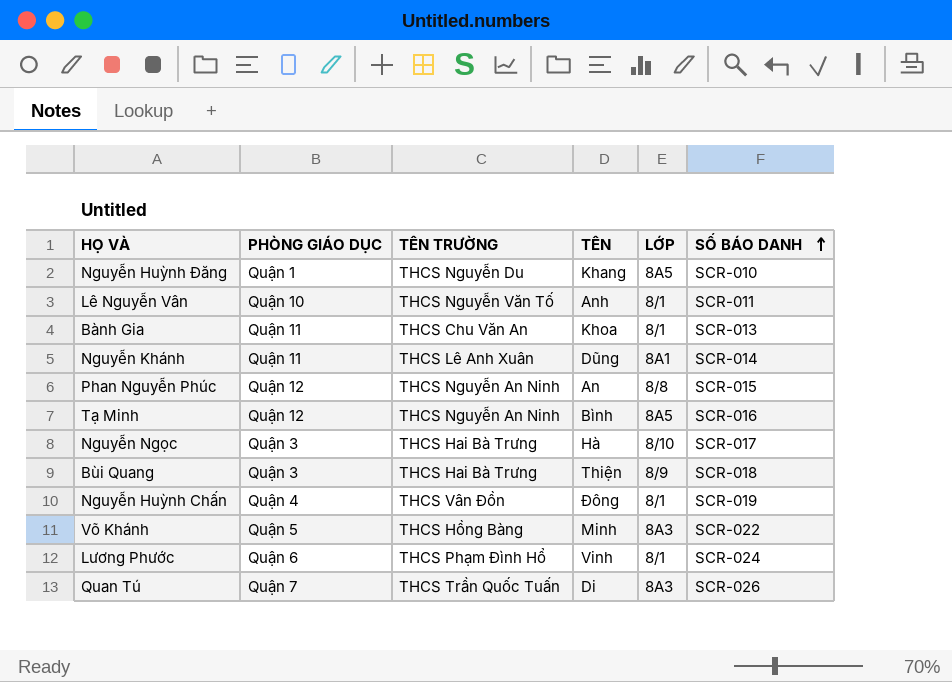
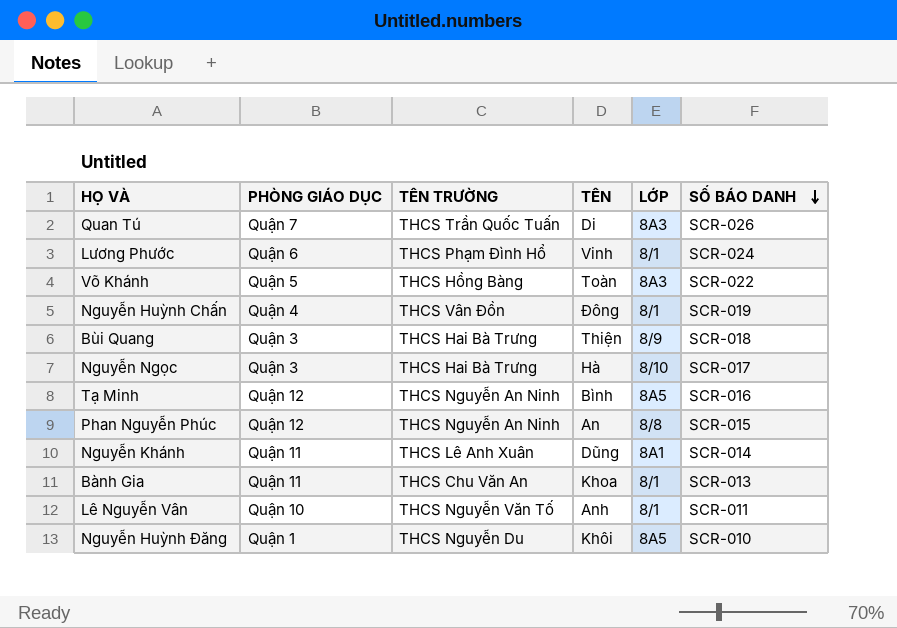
row order: SỐ BÁO DANH ascending -> SỐ BÁO DANH descending
Võ Khánh | TÊN: Minh -> Toàn
Nguyễn Huỳnh Đăng | TÊN: Khang -> Khôi

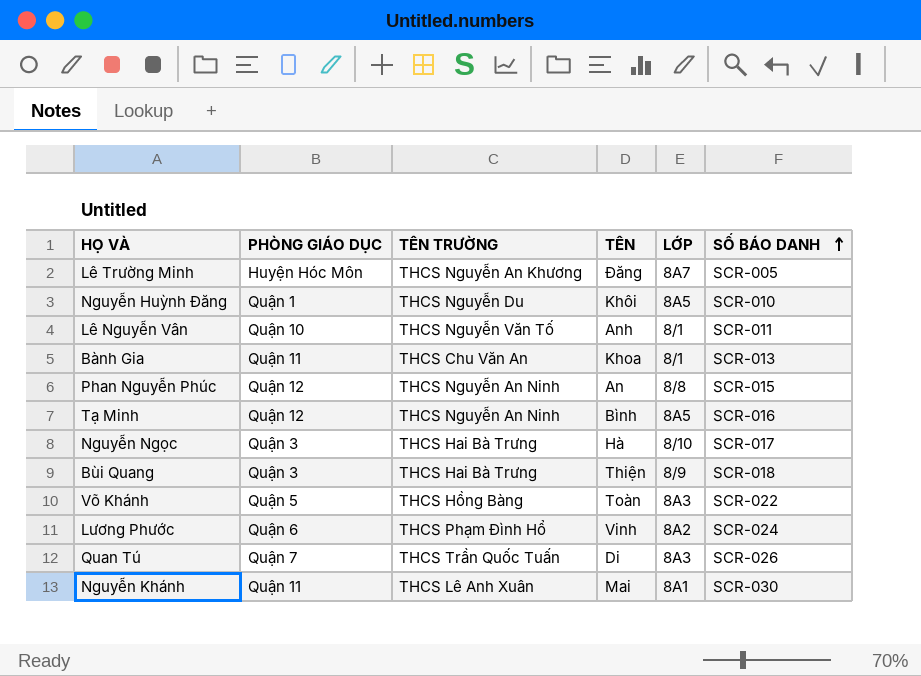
row order: SỐ BÁO DANH descending -> SỐ BÁO DANH ascending
row Nguyễn Huỳnh Chấn: Quận 4 | THCS Vân Đồn | Đông | 8/1 | SCR-019 -> none
row Lê Trường Minh: none -> Huyện Hóc Môn | THCS Nguyễn An Khương | Đăng | 8A7 | SCR-005
Lương Phước | LỚP: 8/1 -> 8A2
Nguyễn Khánh | TÊN: Dũng -> Mai
Nguyễn Khánh | SỐ BÁO DANH: SCR-014 -> SCR-030

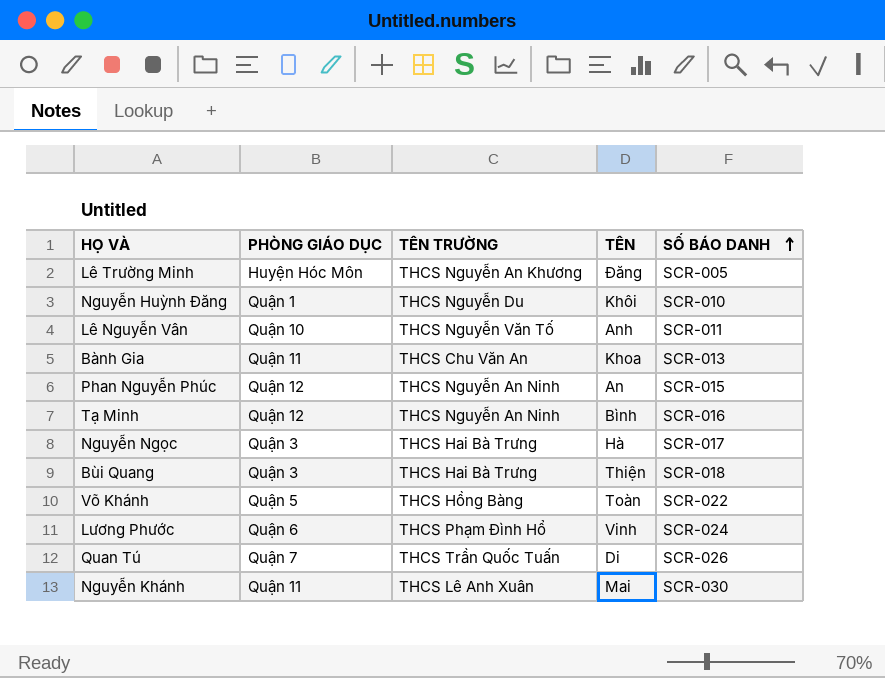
column LỚP | position: 5 -> none

